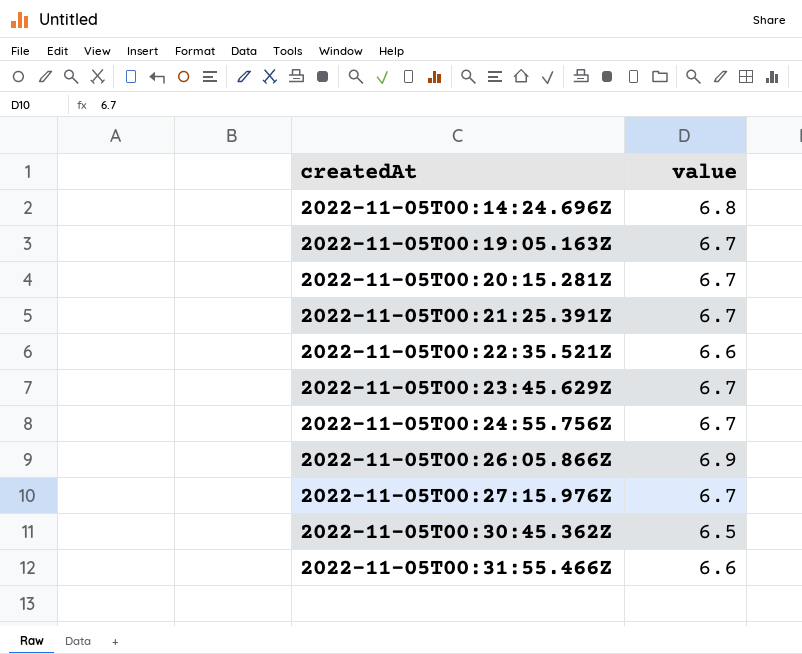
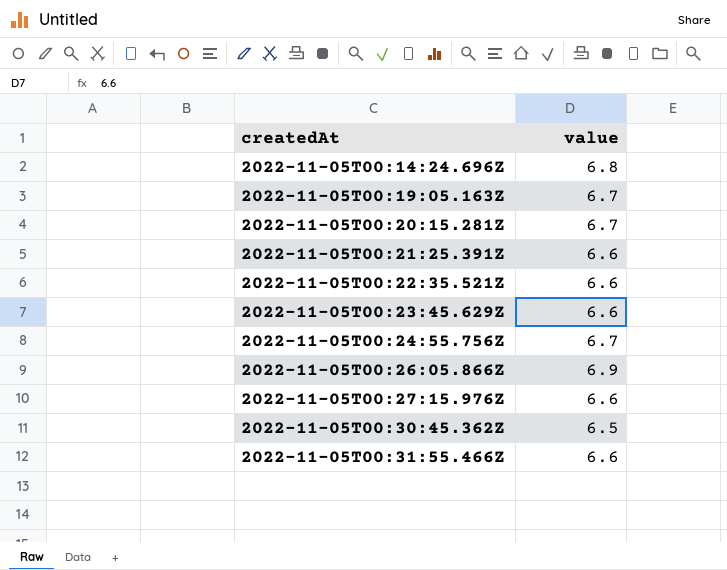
2022-11-05T00:21:25.391Z | value: 6.7 -> 6.6
2022-11-05T00:23:45.629Z | value: 6.7 -> 6.6
2022-11-05T00:27:15.976Z | value: 6.7 -> 6.6

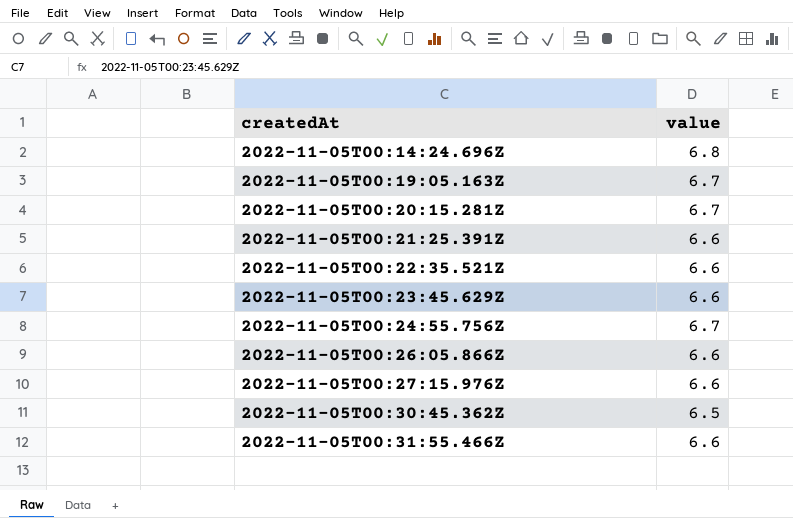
2022-11-05T00:26:05.866Z | value: 6.9 -> 6.6

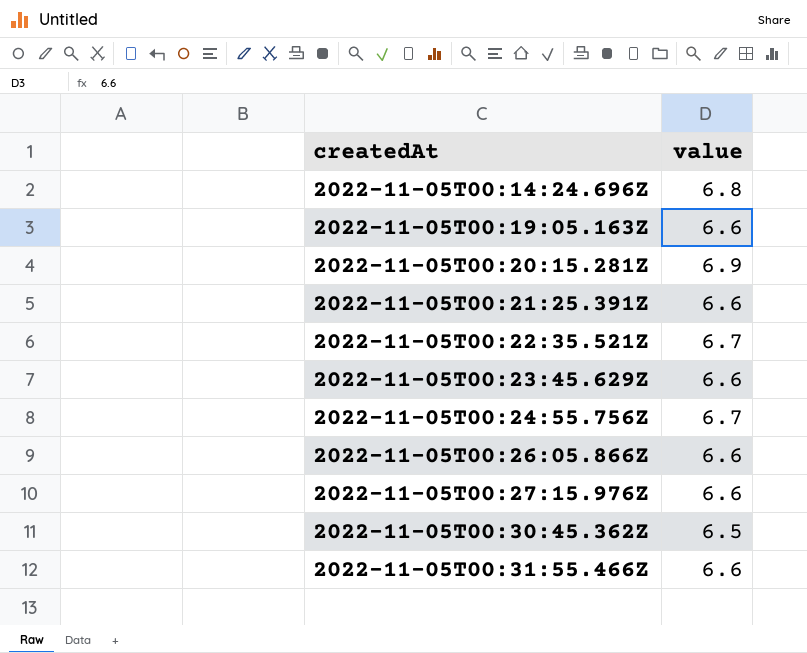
2022-11-05T00:19:05.163Z | value: 6.7 -> 6.6
2022-11-05T00:20:15.281Z | value: 6.7 -> 6.9
2022-11-05T00:22:35.521Z | value: 6.6 -> 6.7

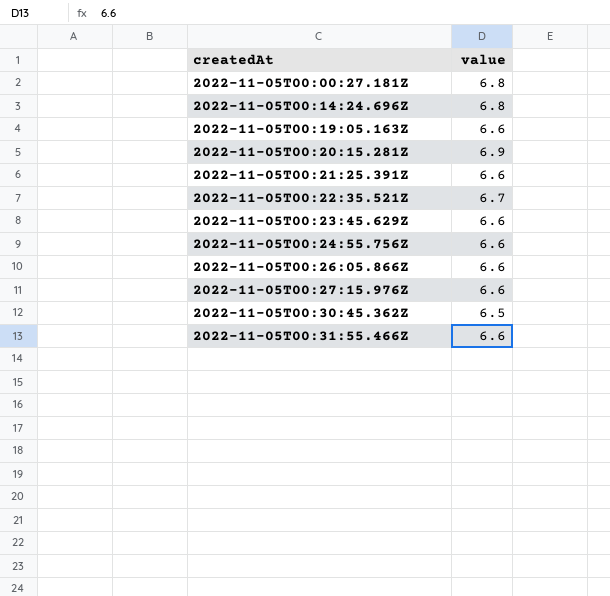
row 2022-11-05T00:00:27.181Z: none -> 6.8
2022-11-05T00:24:55.756Z | value: 6.7 -> 6.6

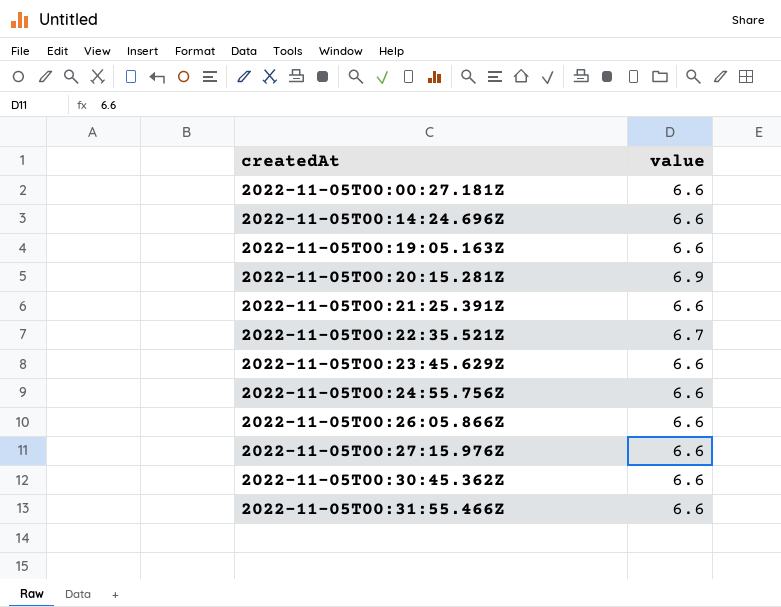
2022-11-05T00:00:27.181Z | value: 6.8 -> 6.6
2022-11-05T00:14:24.696Z | value: 6.8 -> 6.6
2022-11-05T00:30:45.362Z | value: 6.5 -> 6.6

